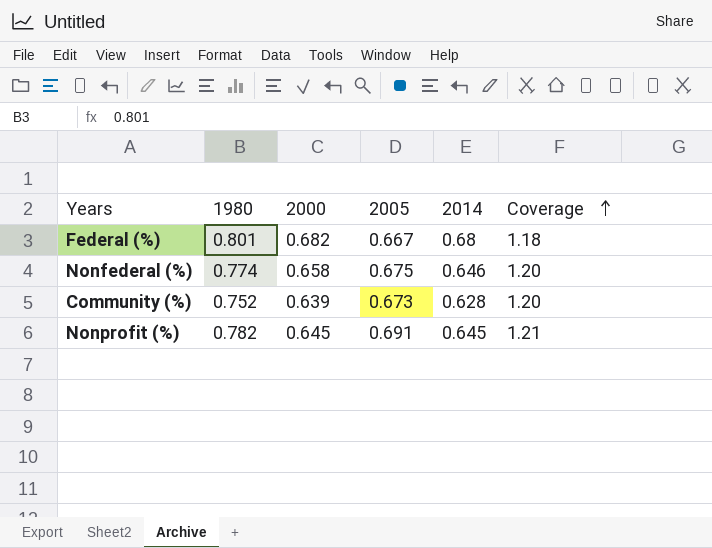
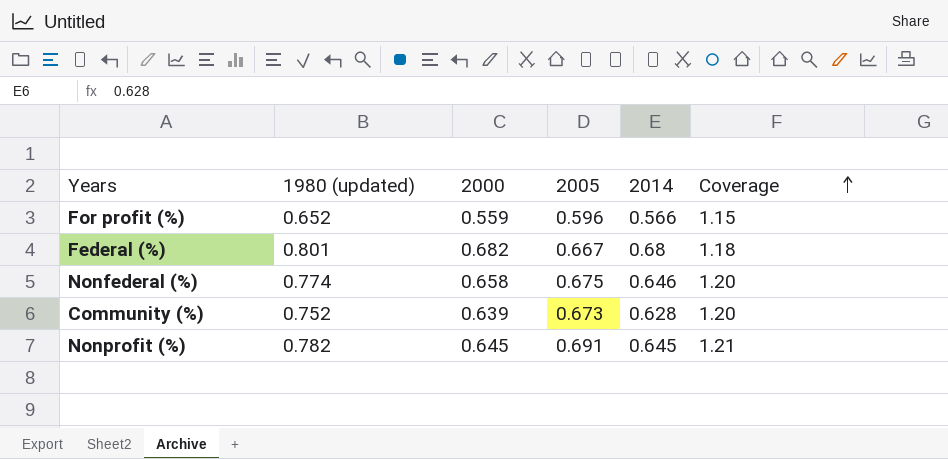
column name: 1980 -> 1980 (updated)
row For profit (%): none -> 0.652 | 0.559 | 0.596 | 0.566 | 1.15

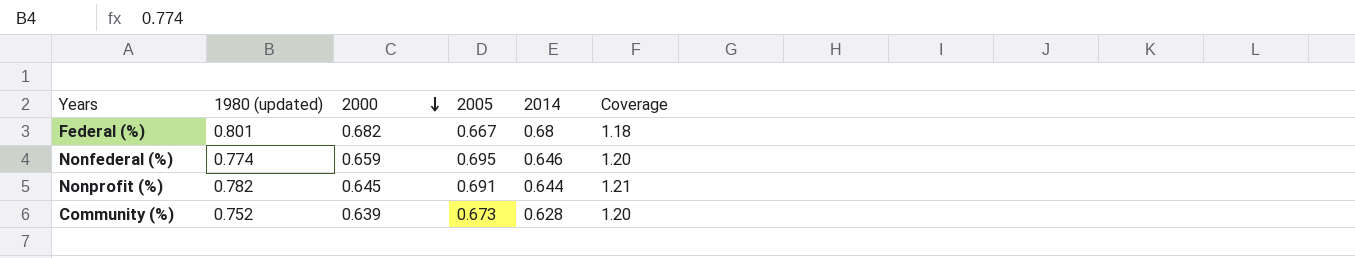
row order: Coverage ascending -> 2000 descending
row For profit (%): 0.652 | 0.559 | 0.596 | 0.566 | 1.15 -> none
Nonfederal (%) | 2000: 0.658 -> 0.659
Nonfederal (%) | 2005: 0.675 -> 0.695
Nonprofit (%) | 2014: 0.645 -> 0.644

